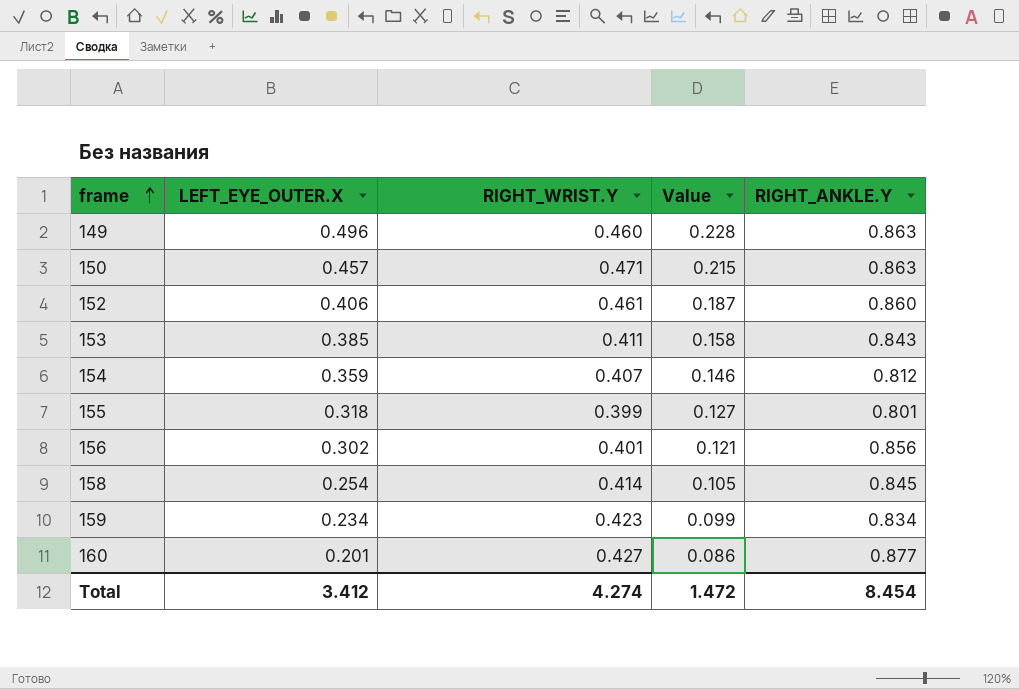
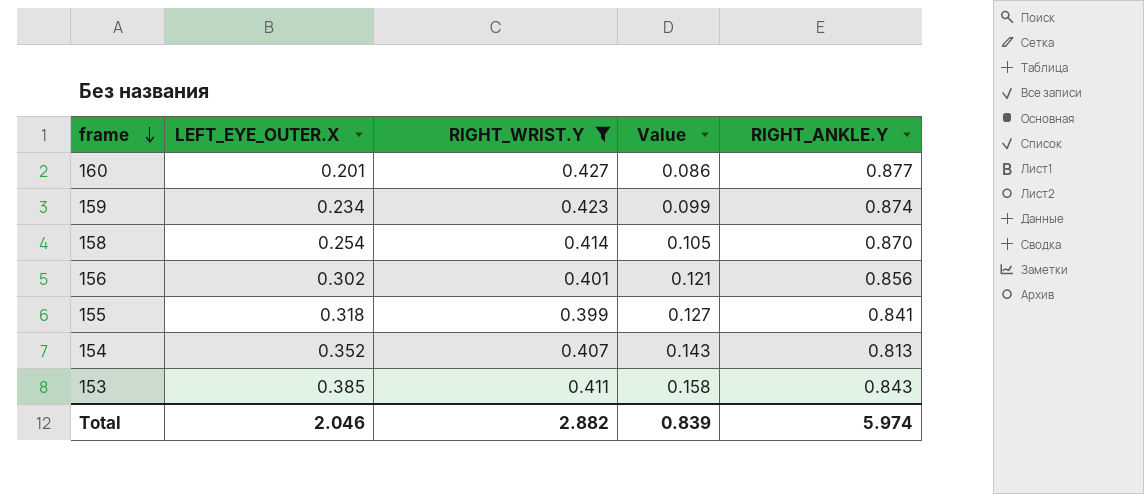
filter: none -> RIGHT_WRIST.Y <= 0.427
row order: frame ascending -> frame descending
159 | RIGHT_ANKLE.Y: 0.834 -> 0.874
158 | RIGHT_ANKLE.Y: 0.845 -> 0.870
155 | RIGHT_ANKLE.Y: 0.801 -> 0.841
154 | LEFT_EYE_OUTER.X: 0.359 -> 0.352
154 | Value: 0.146 -> 0.143
154 | RIGHT_ANKLE.Y: 0.812 -> 0.813
Total | LEFT_EYE_OUTER.X: 3.412 -> 2.046
Total | RIGHT_WRIST.Y: 4.274 -> 2.882
Total | Value: 1.472 -> 0.839
Total | RIGHT_ANKLE.Y: 8.454 -> 5.974

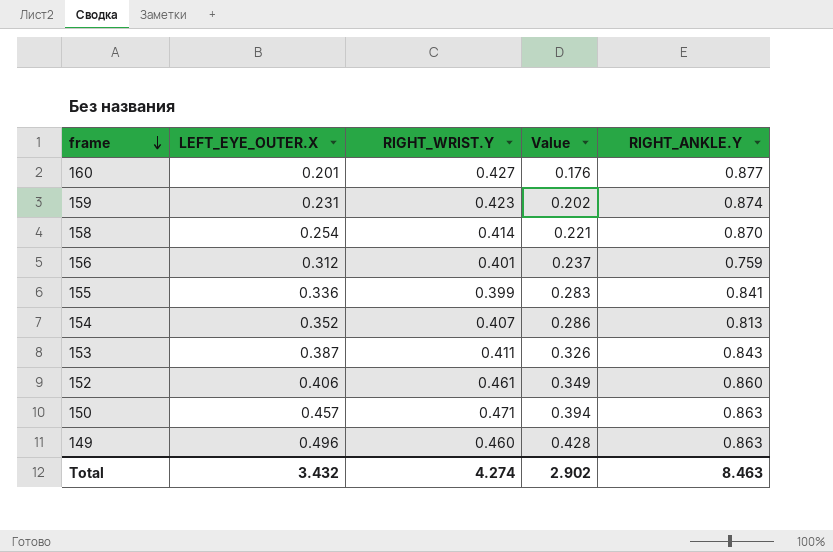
filter: RIGHT_WRIST.Y <= 0.427 -> none
column Value | formula: [LEFT_EYE_OUTER.X] * [RIGHT_WRIST.Y] -> [LEFT_EYE_OUTER.X] * [RIGHT_ANKLE.Y]
159 | LEFT_EYE_OUTER.X: 0.234 -> 0.231
156 | LEFT_EYE_OUTER.X: 0.302 -> 0.312
156 | RIGHT_ANKLE.Y: 0.856 -> 0.759
155 | LEFT_EYE_OUTER.X: 0.318 -> 0.336
153 | LEFT_EYE_OUTER.X: 0.385 -> 0.387
Total | LEFT_EYE_OUTER.X: 2.046 -> 3.432
Total | RIGHT_WRIST.Y: 2.882 -> 4.274
Total | Value: 0.839 -> 2.902
Total | RIGHT_ANKLE.Y: 5.974 -> 8.463

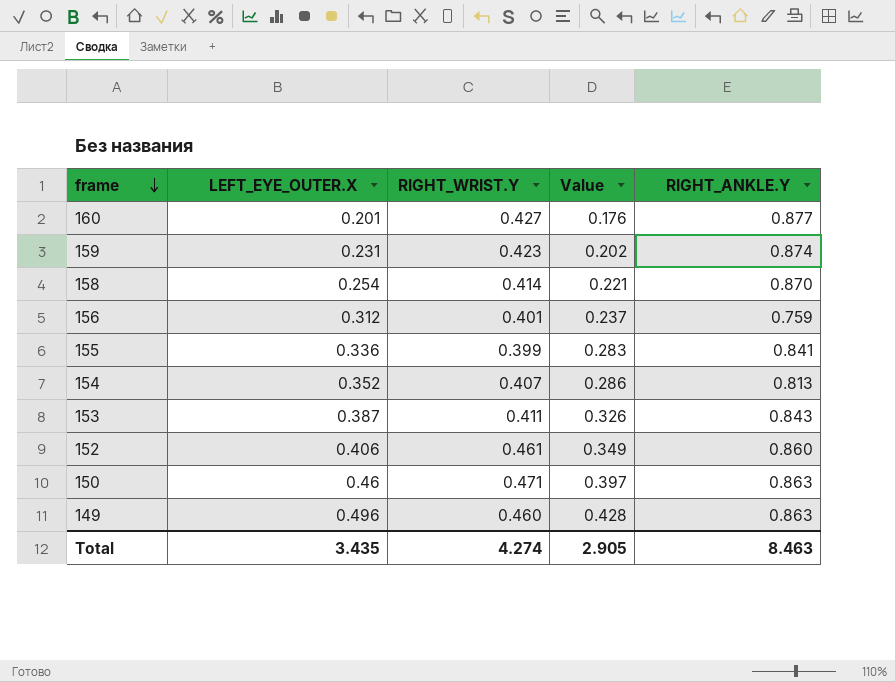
150 | LEFT_EYE_OUTER.X: 0.457 -> 0.46
150 | Value: 0.394 -> 0.397
Total | LEFT_EYE_OUTER.X: 3.432 -> 3.435
Total | Value: 2.902 -> 2.905

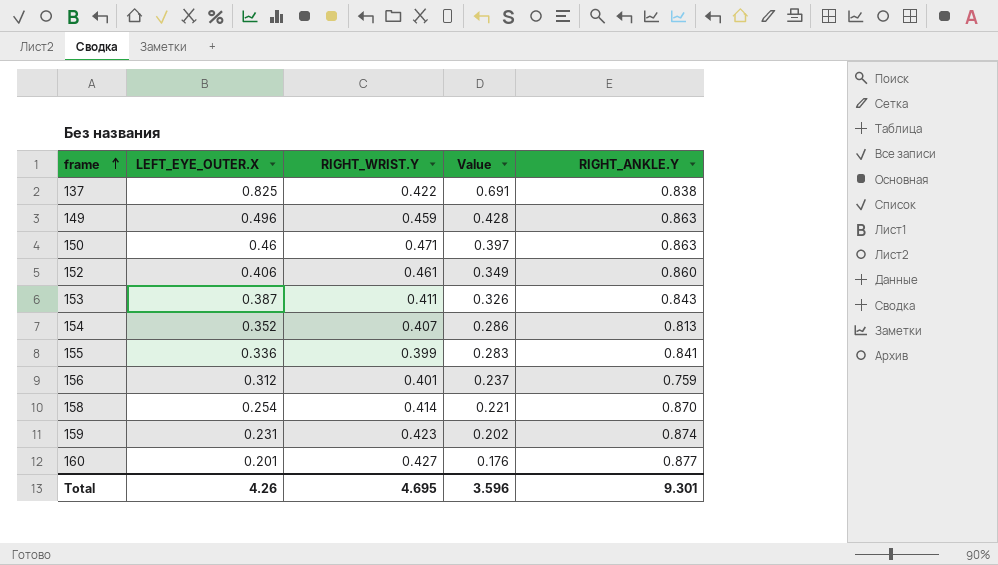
row order: frame descending -> frame ascending
row 137: none -> 0.825 | 0.422 | 0.691 | 0.838
149 | RIGHT_WRIST.Y: 0.460 -> 0.459
Total | LEFT_EYE_OUTER.X: 3.435 -> 4.26
Total | RIGHT_WRIST.Y: 4.274 -> 4.695
Total | Value: 2.905 -> 3.596
Total | RIGHT_ANKLE.Y: 8.463 -> 9.301

